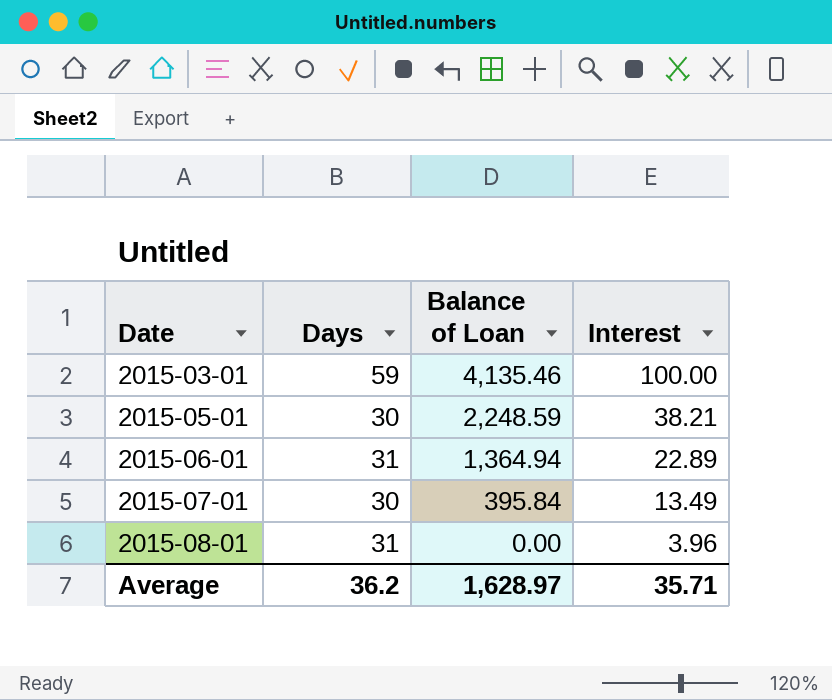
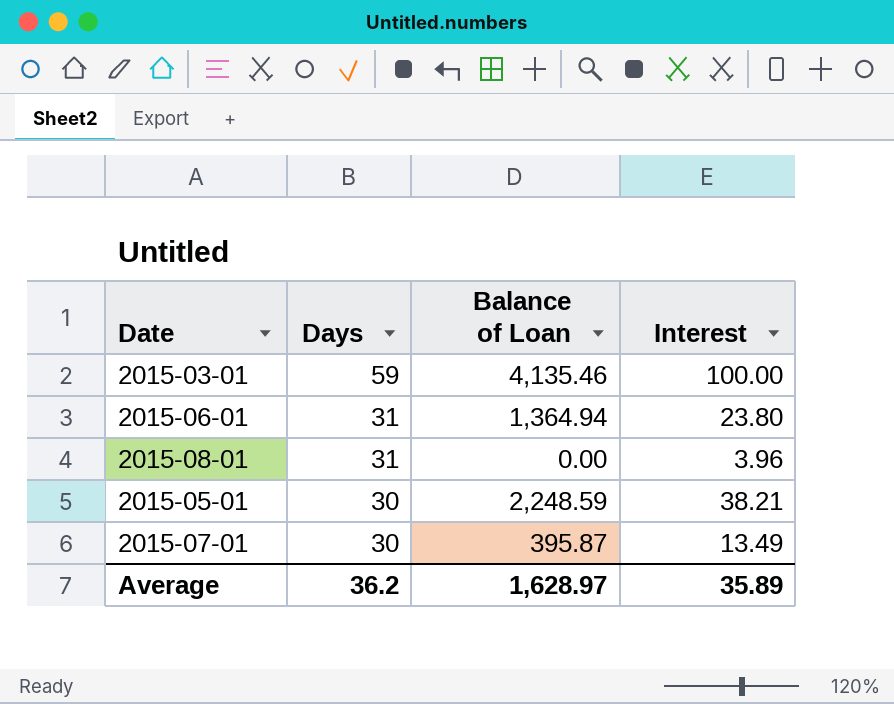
row order: Date ascending -> Days descending
2015-06-01 | Interest: 22.89 -> 23.80
2015-07-01 | Balance of Loan: 395.84 -> 395.87
Average | Interest: 35.71 -> 35.89

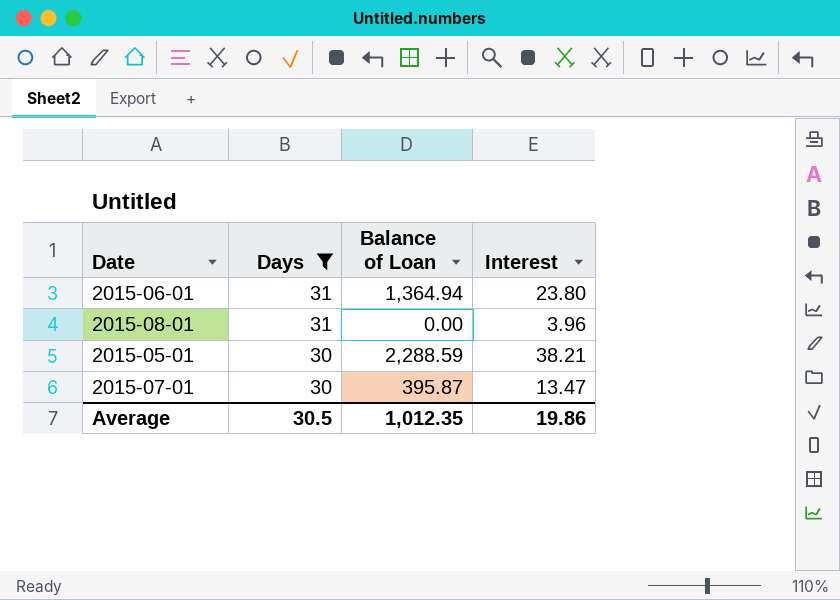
filter: none -> Days != 59
2015-05-01 | Balance of Loan: 2,248.59 -> 2,288.59
2015-07-01 | Interest: 13.49 -> 13.47
Average | Days: 36.2 -> 30.5
Average | Balance of Loan: 1,628.97 -> 1,012.35
Average | Interest: 35.89 -> 19.86

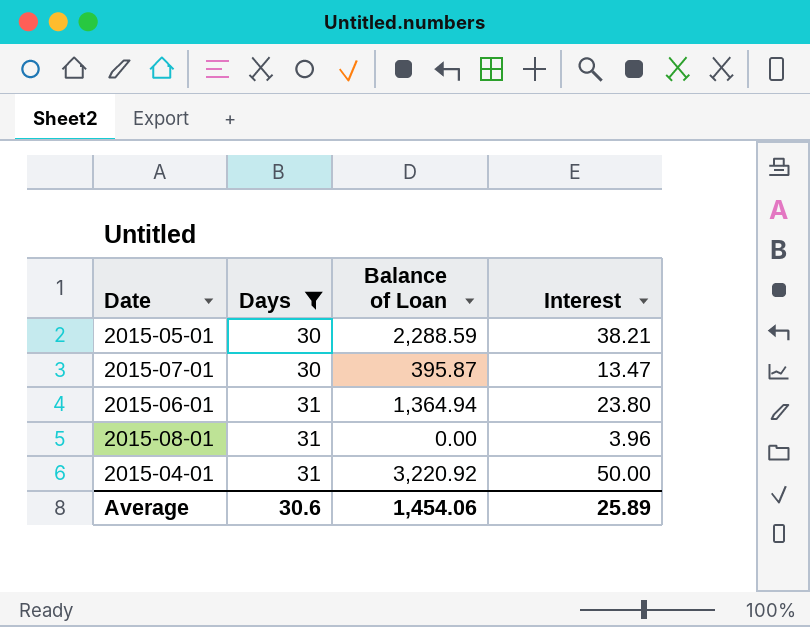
row order: Days descending -> Days ascending
row 2015-04-01: none -> 31 | 3,220.92 | 50.00
Average | Days: 30.5 -> 30.6
Average | Balance of Loan: 1,012.35 -> 1,454.06
Average | Interest: 19.86 -> 25.89

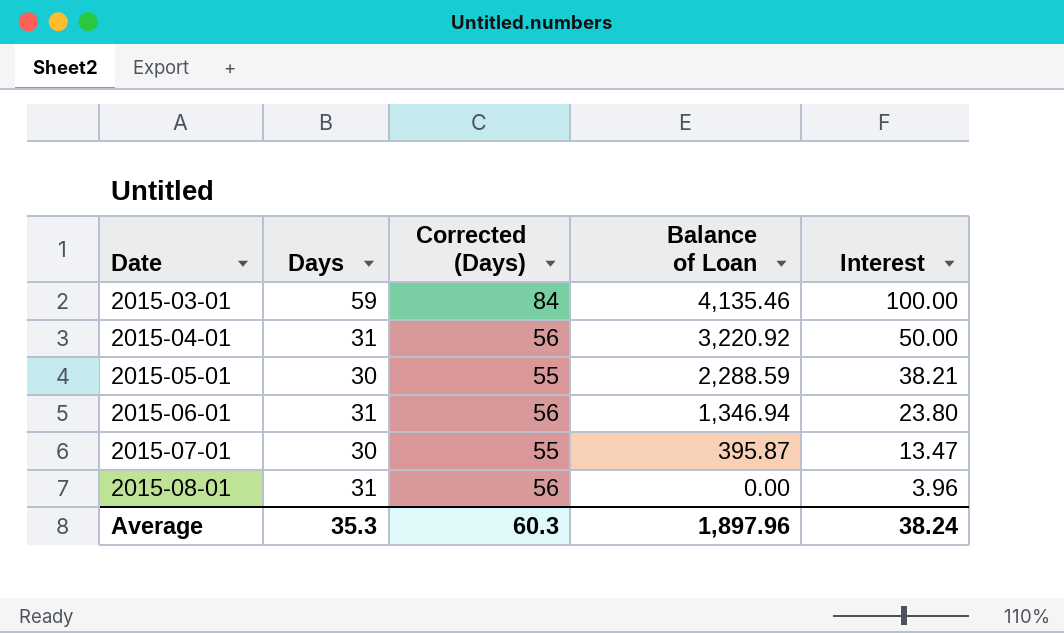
filter: Days != 59 -> none
row order: Days ascending -> Date ascending
column Corrected (Days) | formula: none -> [Days] + 25
2015-06-01 | Balance of Loan: 1,364.94 -> 1,346.94
Average | Days: 30.6 -> 35.3
Average | Balance of Loan: 1,454.06 -> 1,897.96
Average | Interest: 25.89 -> 38.24

